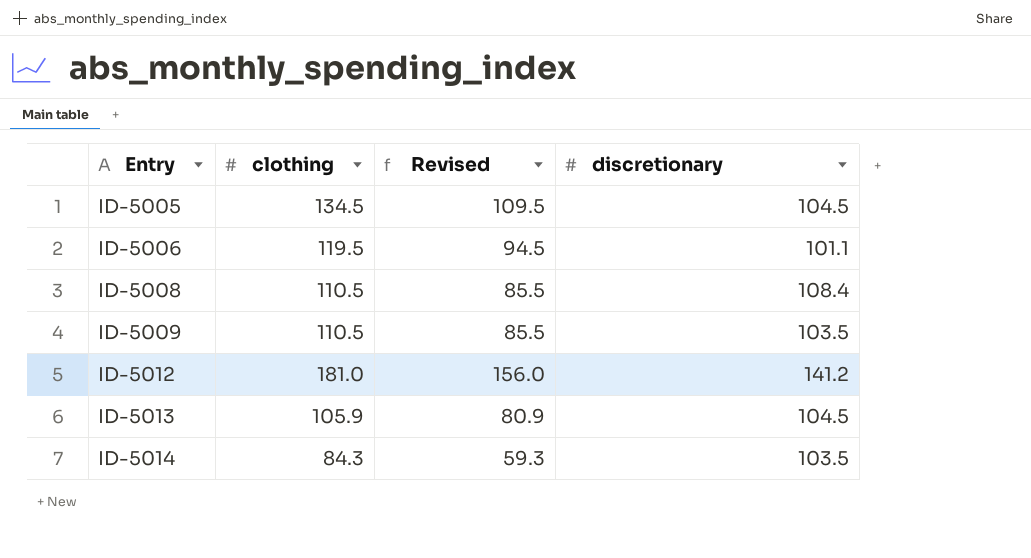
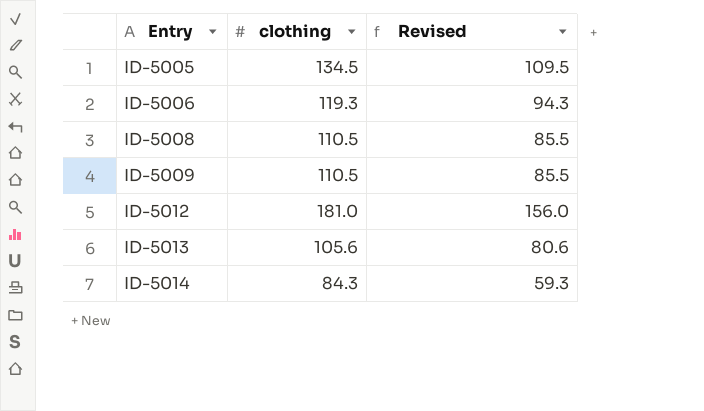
column discretionary | position: 4 -> none
ID-5006 | clothing: 119.5 -> 119.3
ID-5006 | Revised: 94.5 -> 94.3
ID-5013 | clothing: 105.9 -> 105.6
ID-5013 | Revised: 80.9 -> 80.6

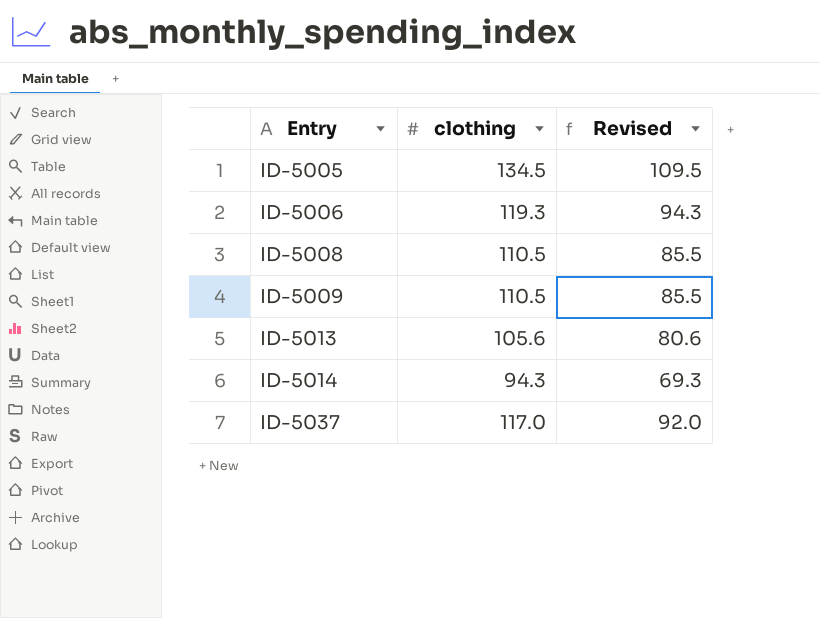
row ID-5012: 181.0 | 156.0 -> none
ID-5014 | clothing: 84.3 -> 94.3
ID-5014 | Revised: 59.3 -> 69.3
row ID-5037: none -> 117.0 | 92.0

